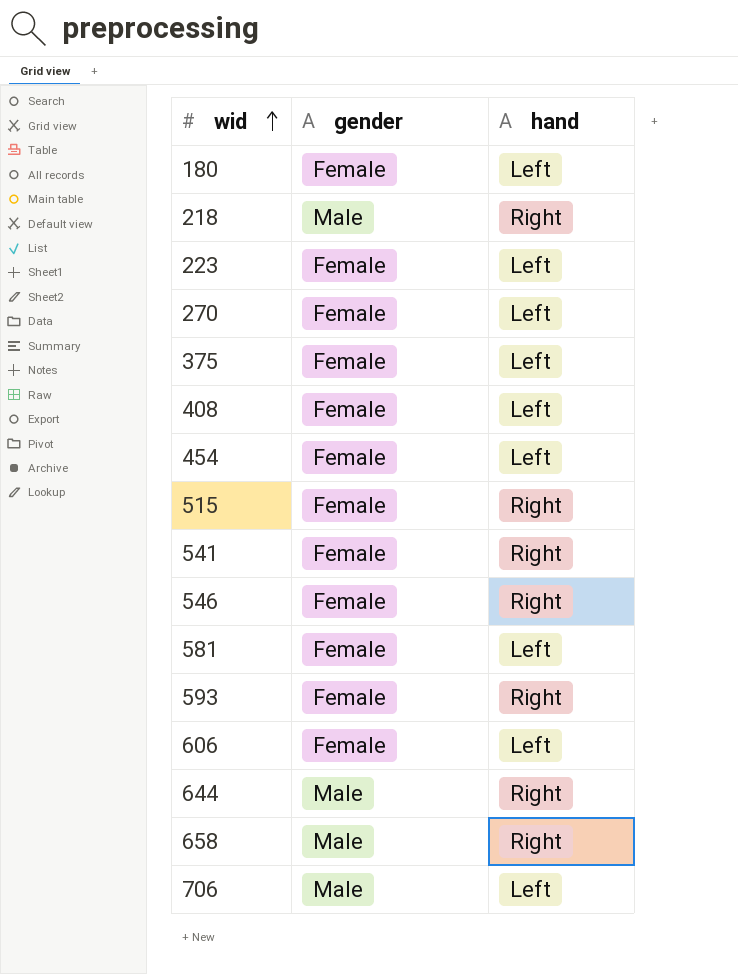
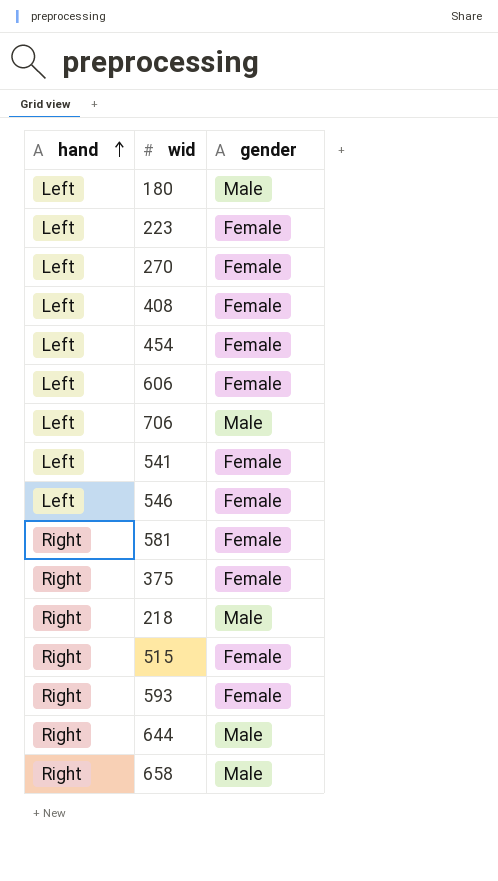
row order: wid ascending -> hand ascending
column hand | position: 3 -> 1
180 | gender: Female -> Male
541 | hand: Right -> Left
546 | hand: Right -> Left
581 | hand: Left -> Right
375 | hand: Left -> Right

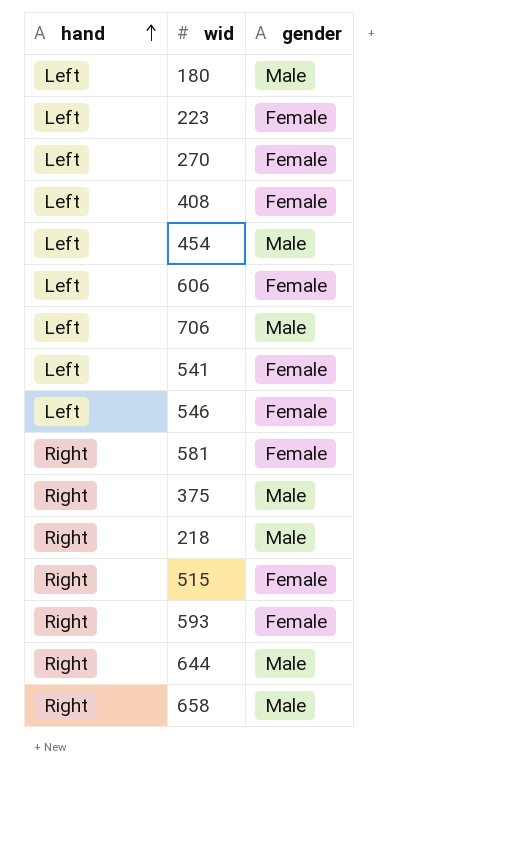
454 | gender: Female -> Male
375 | gender: Female -> Male

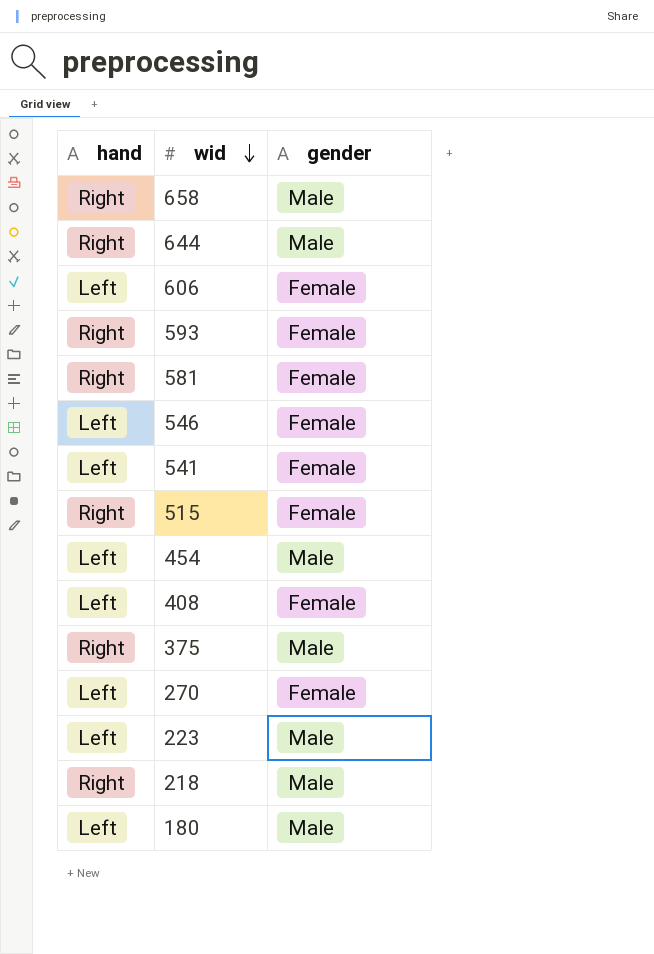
row order: hand ascending -> wid descending
row 706: Left | Male -> none
223 | gender: Female -> Male

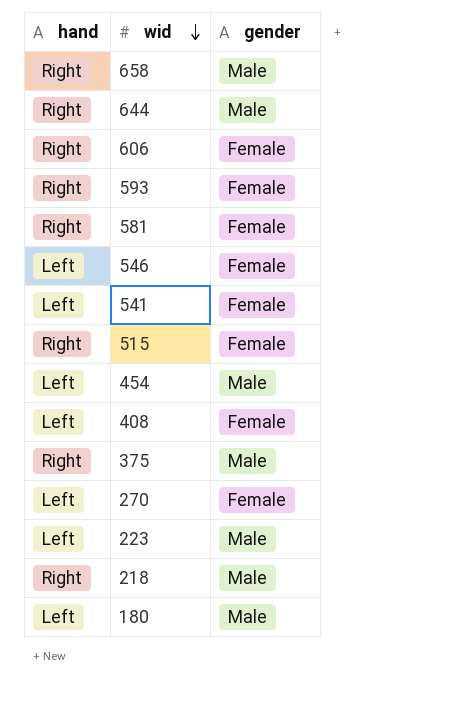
606 | hand: Left -> Right

